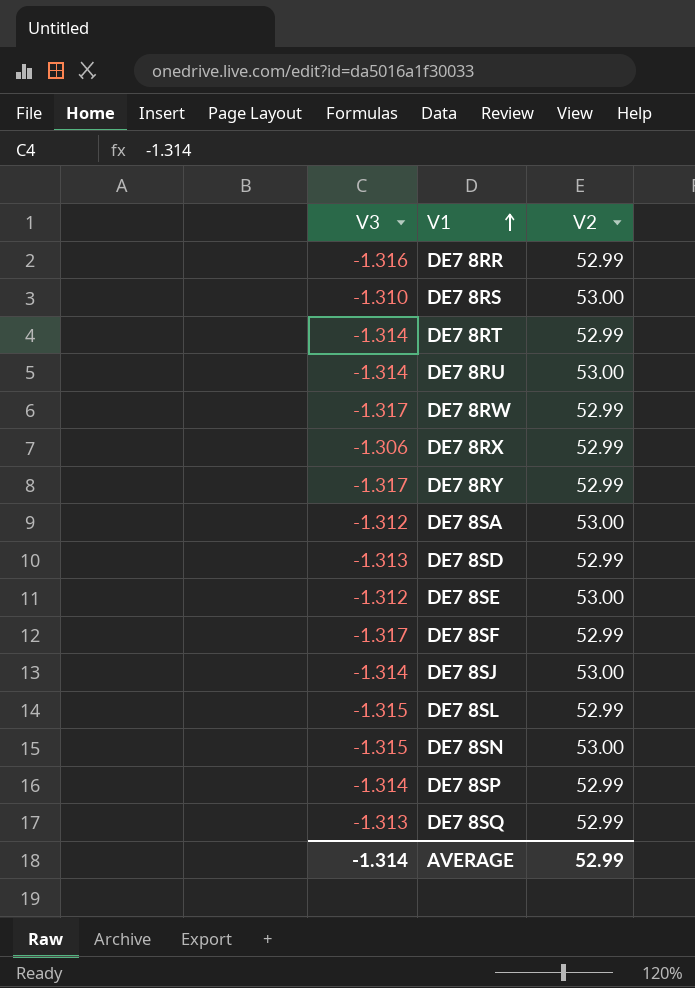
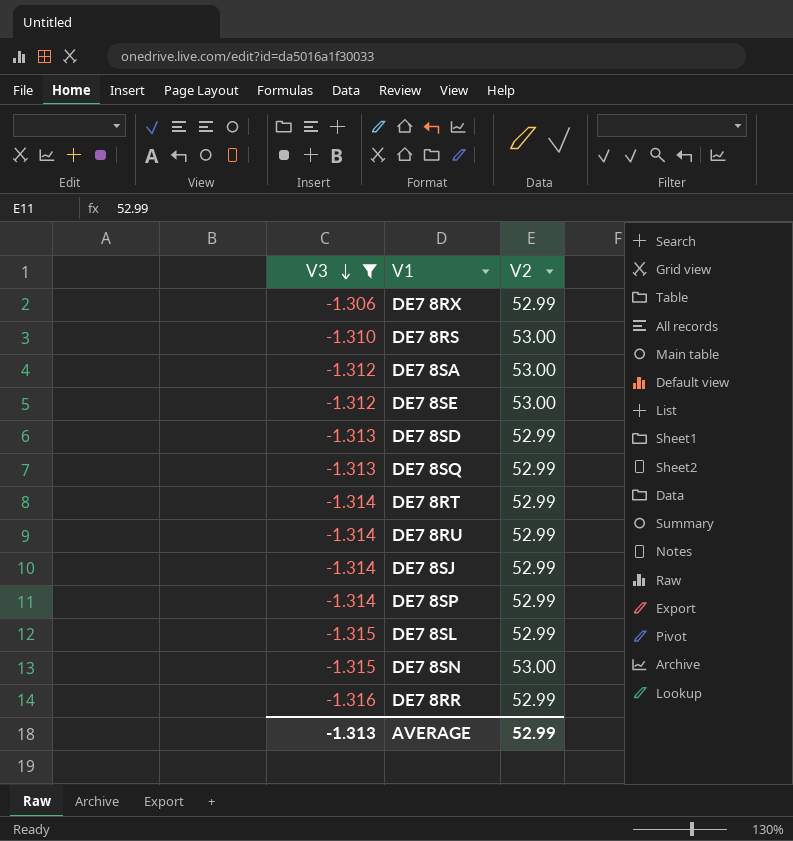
filter: none -> V3 != -1.317
row order: V1 ascending -> V3 descending
DE7 8RU | V2: 53.00 -> 52.99
DE7 8SJ | V2: 53.00 -> 52.99
AVERAGE | V3: -1.314 -> -1.313

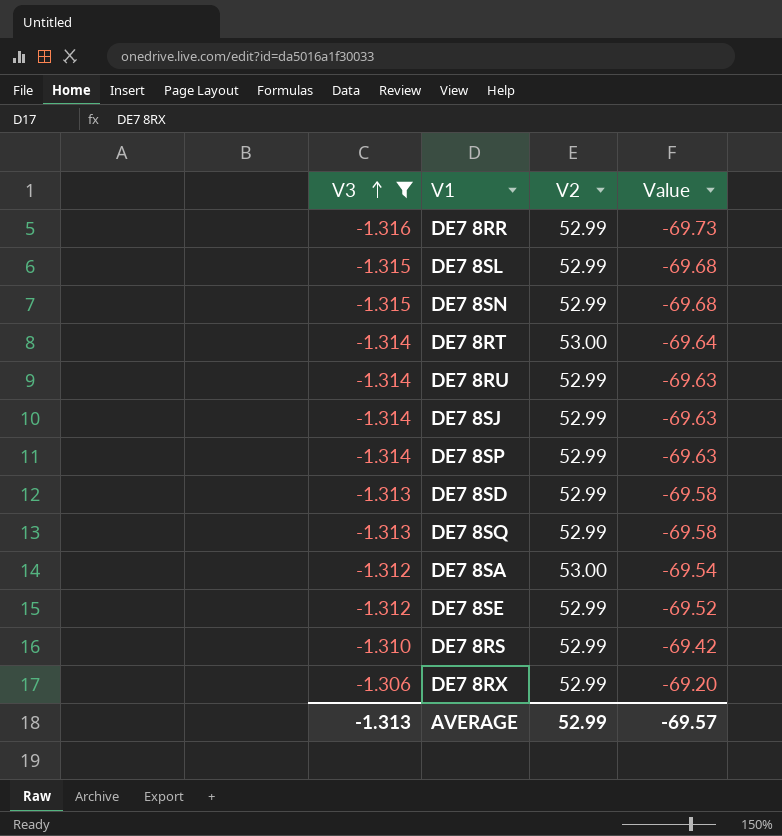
row order: V3 descending -> V3 ascending
column Value | formula: none -> [V3] * [V2]
DE7 8SN | V2: 53.00 -> 52.99
DE7 8RT | V2: 52.99 -> 53.00
DE7 8SE | V2: 53.00 -> 52.99
DE7 8RS | V2: 53.00 -> 52.99

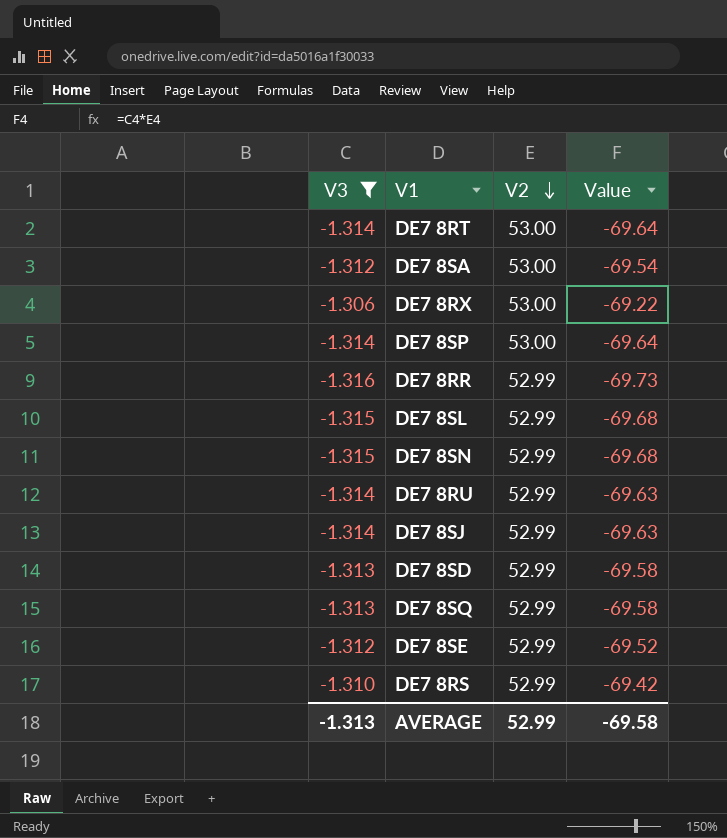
row order: V3 ascending -> V2 descending
DE7 8RX | V2: 52.99 -> 53.00
DE7 8RX | Value: -69.20 -> -69.22
DE7 8SP | V2: 52.99 -> 53.00
DE7 8SP | Value: -69.63 -> -69.64
AVERAGE | Value: -69.57 -> -69.58

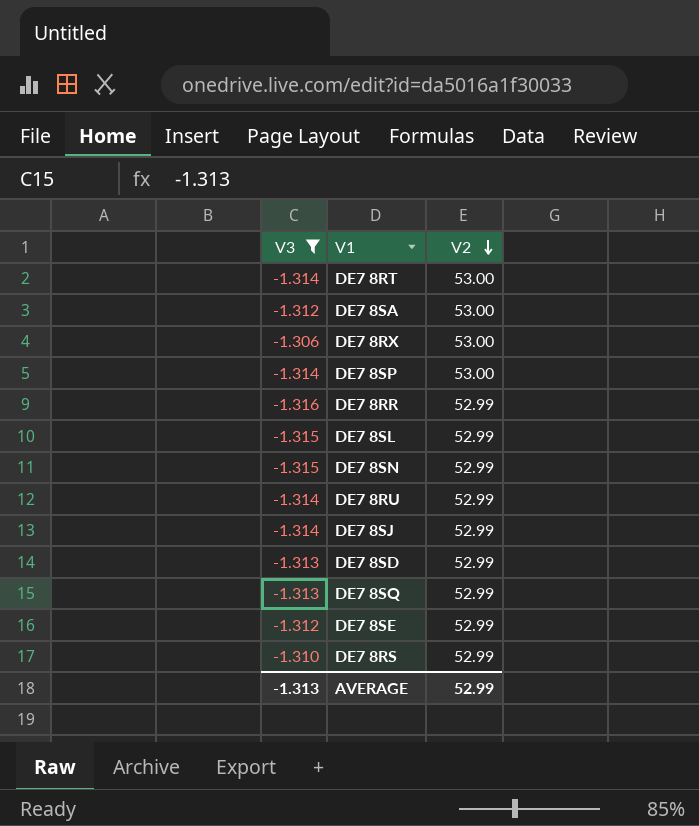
column Value | formula: [V3] * [V2] -> none

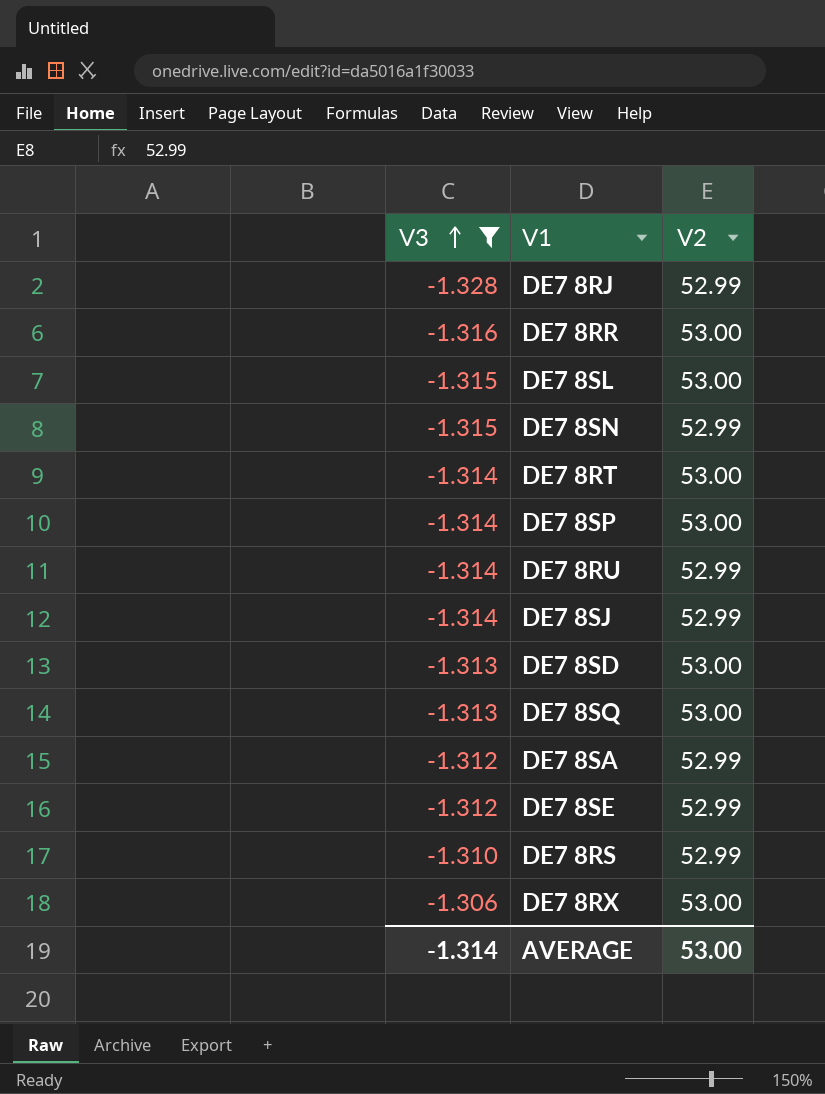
row order: V2 descending -> V3 ascending
row DE7 8RJ: none -> -1.328 | 52.99
DE7 8RR | V2: 52.99 -> 53.00
DE7 8SL | V2: 52.99 -> 53.00
DE7 8SD | V2: 52.99 -> 53.00
DE7 8SQ | V2: 52.99 -> 53.00
DE7 8SA | V2: 53.00 -> 52.99
AVERAGE | V3: -1.313 -> -1.314
AVERAGE | V2: 52.99 -> 53.00

